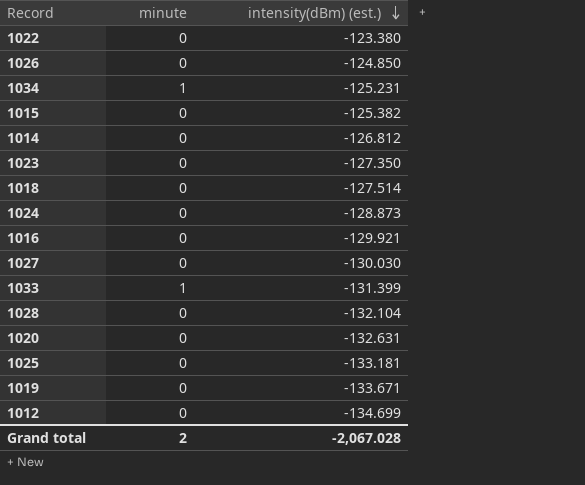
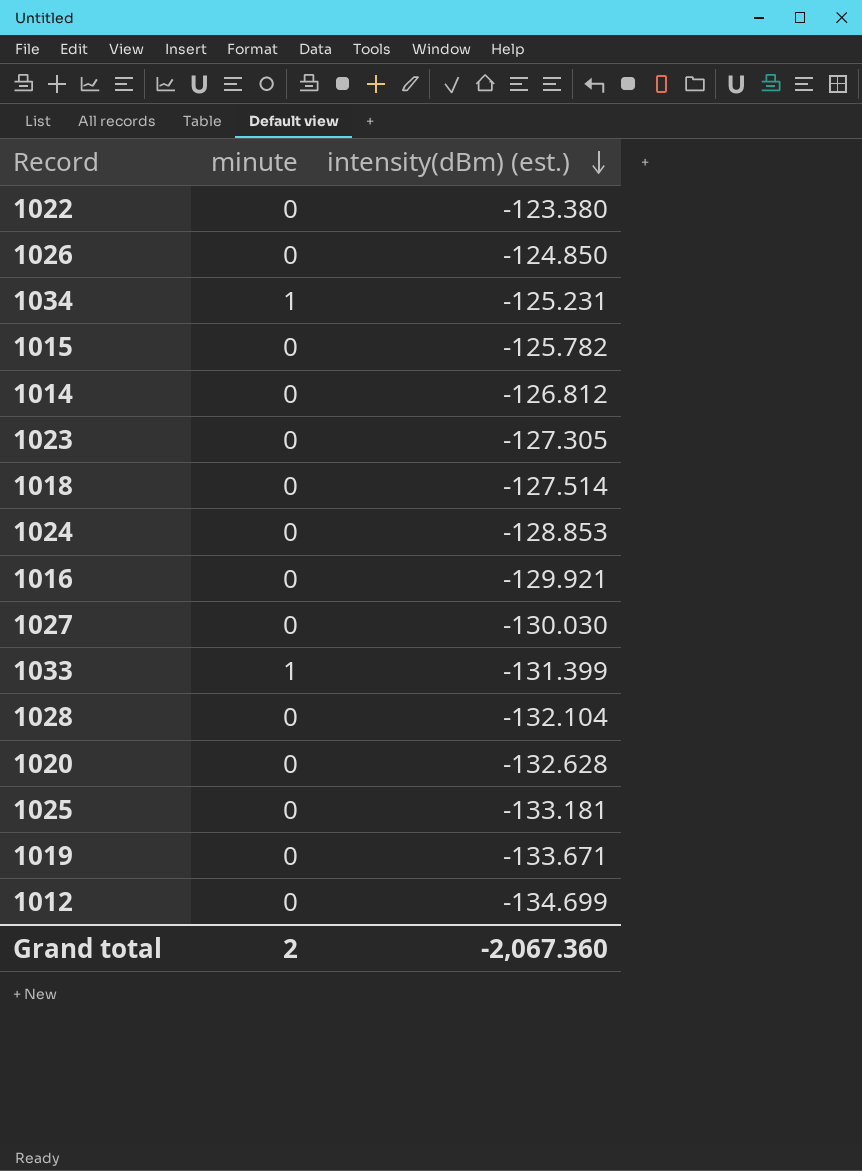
1015 | intensity(dBm) (est.): -125.382 -> -125.782
1023 | intensity(dBm) (est.): -127.350 -> -127.305
1024 | intensity(dBm) (est.): -128.873 -> -128.853
1020 | intensity(dBm) (est.): -132.631 -> -132.628
Grand total | intensity(dBm) (est.): -2,067.028 -> -2,067.360

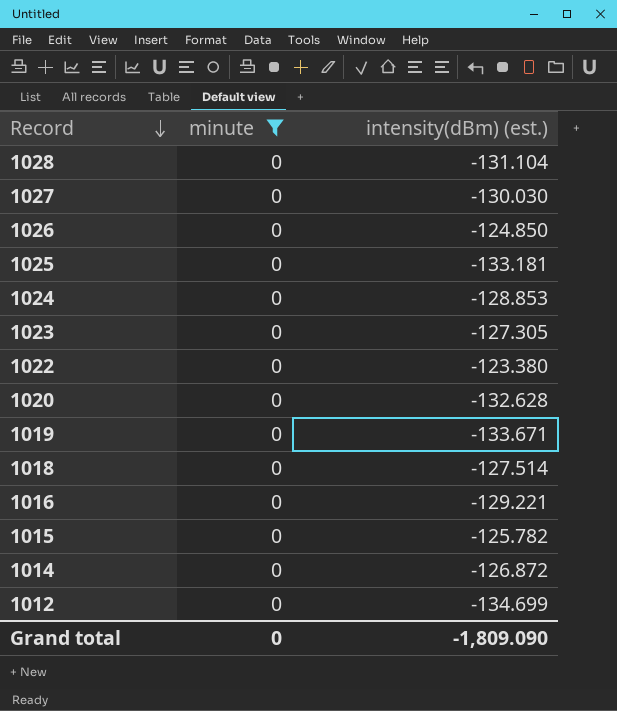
filter: none -> minute = 0
row order: intensity(dBm) (est.) descending -> Record descending
1028 | intensity(dBm) (est.): -132.104 -> -131.104
1016 | intensity(dBm) (est.): -129.921 -> -129.221
1014 | intensity(dBm) (est.): -126.812 -> -126.872
Grand total | minute: 2 -> 0
Grand total | intensity(dBm) (est.): -2,067.360 -> -1,809.090

